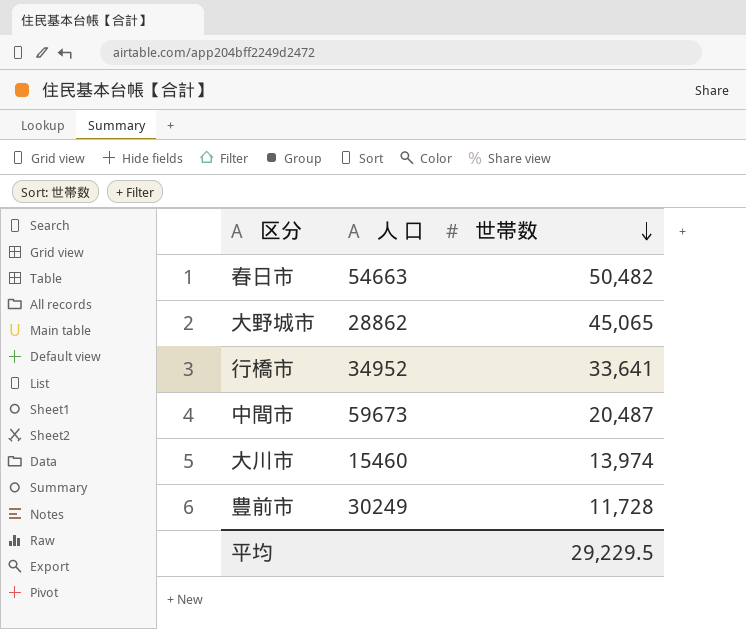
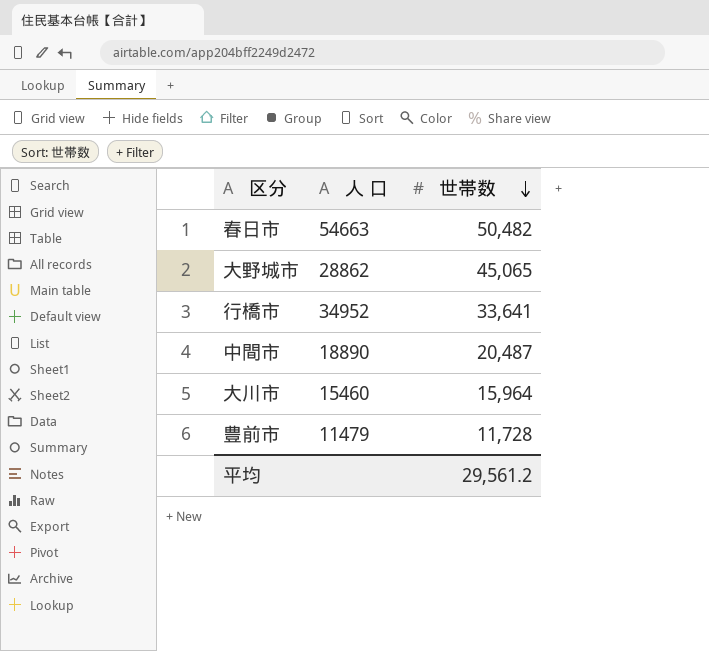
中間市 | 人 口: 59673 -> 18890
大川市 | 世帯数: 13,974 -> 15,964
豊前市 | 人 口: 30249 -> 11479
平均 | 世帯数: 29,229.5 -> 29,561.2

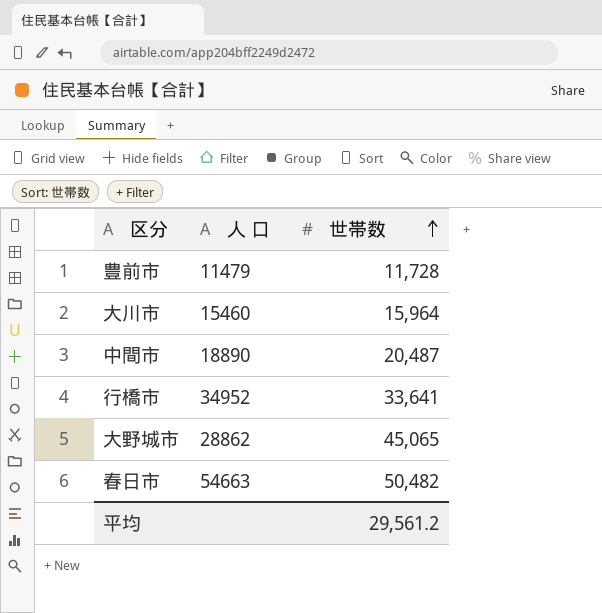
row order: 世帯数 descending -> 世帯数 ascending

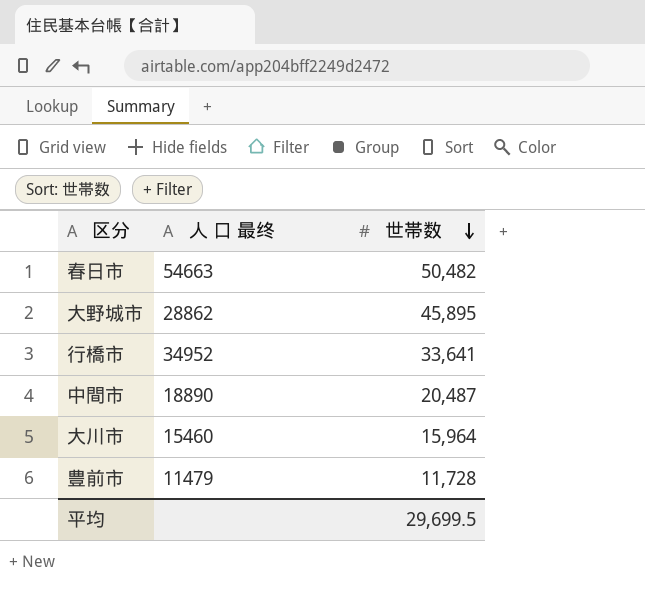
row order: 世帯数 ascending -> 世帯数 descending
column name: 人 口 -> 人 口 最终
大野城市 | 世帯数: 45,065 -> 45,895
平均 | 世帯数: 29,561.2 -> 29,699.5

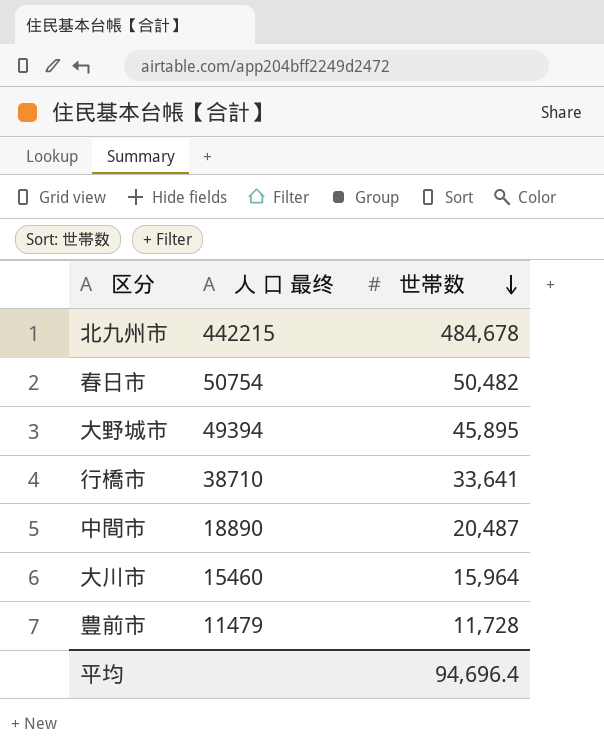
row 北九州市: none -> 442215 | 484,678
春日市 | 人 口 最终: 54663 -> 50754
大野城市 | 人 口 最终: 28862 -> 49394
行橋市 | 人 口 最终: 34952 -> 38710
平均 | 世帯数: 29,699.5 -> 94,696.4

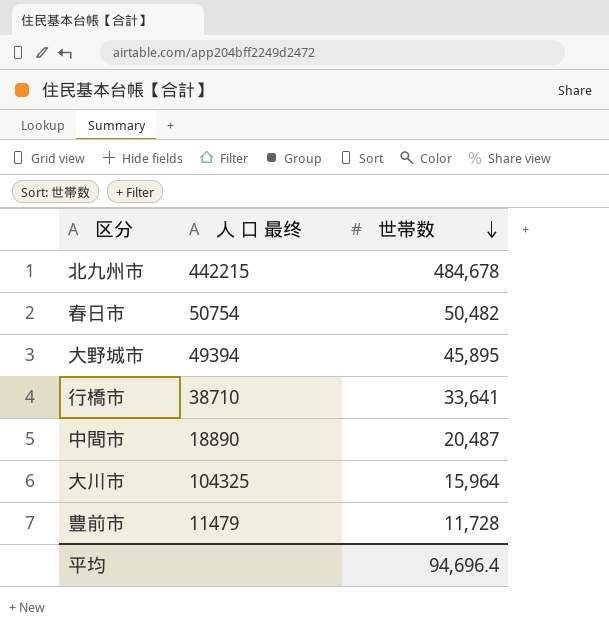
大川市 | 人 口 最终: 15460 -> 104325

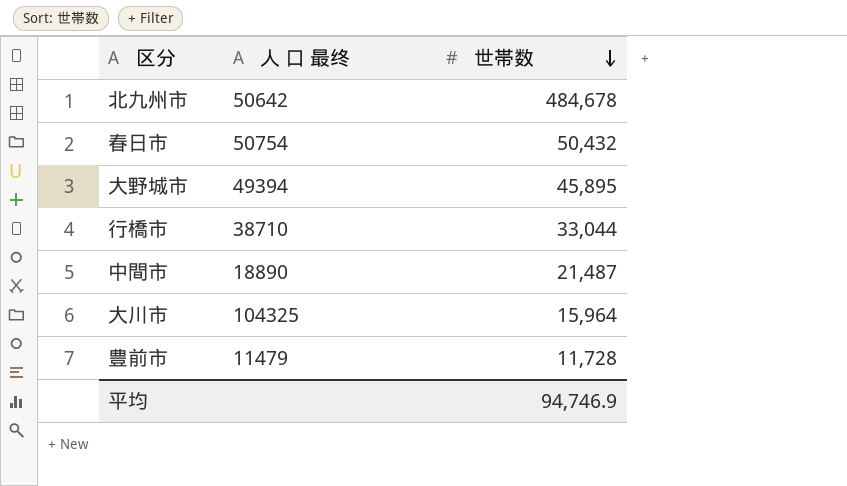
北九州市 | 人 口 最终: 442215 -> 50642
春日市 | 世帯数: 50,482 -> 50,432
行橋市 | 世帯数: 33,641 -> 33,044
中間市 | 世帯数: 20,487 -> 21,487
平均 | 世帯数: 94,696.4 -> 94,746.9

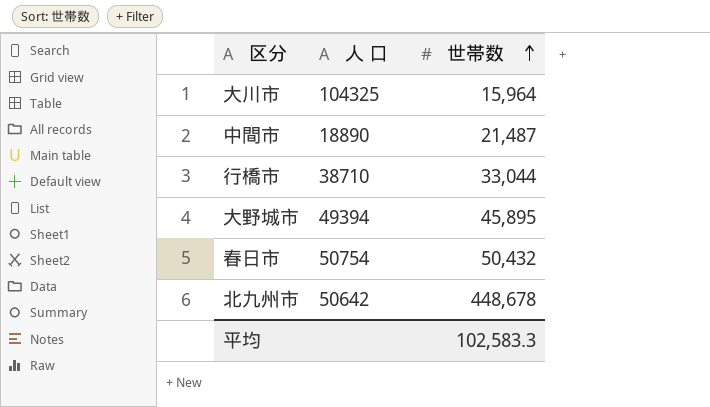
row order: 世帯数 descending -> 世帯数 ascending
column name: 人 口 最终 -> 人 口
row 豊前市: 11479 | 11,728 -> none
北九州市 | 世帯数: 484,678 -> 448,678
平均 | 世帯数: 94,746.9 -> 102,583.3

